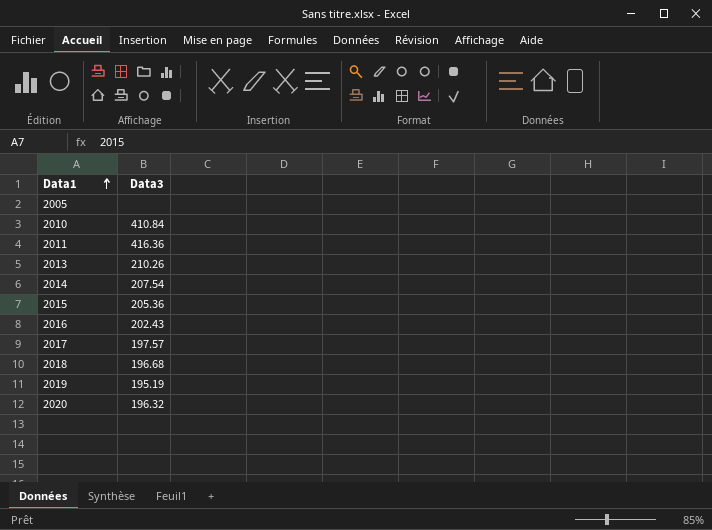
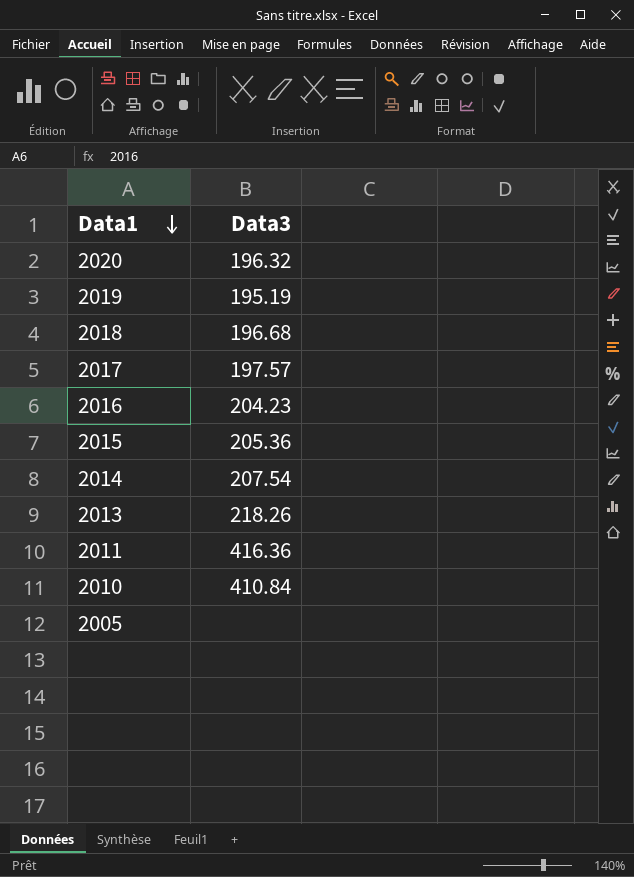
row order: Data1 ascending -> Data1 descending
2016 | Data3: 202.43 -> 204.23
2013 | Data3: 210.26 -> 218.26

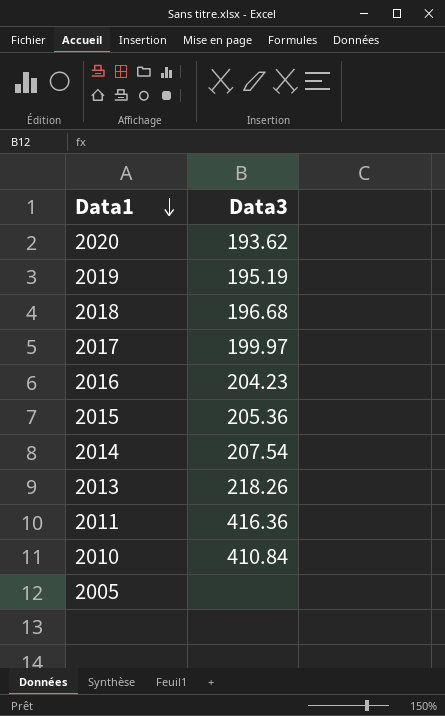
2020 | Data3: 196.32 -> 193.62
2017 | Data3: 197.57 -> 199.97

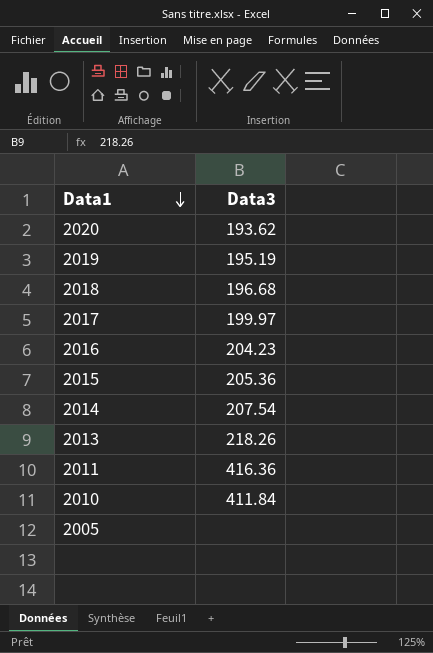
2010 | Data3: 410.84 -> 411.84

